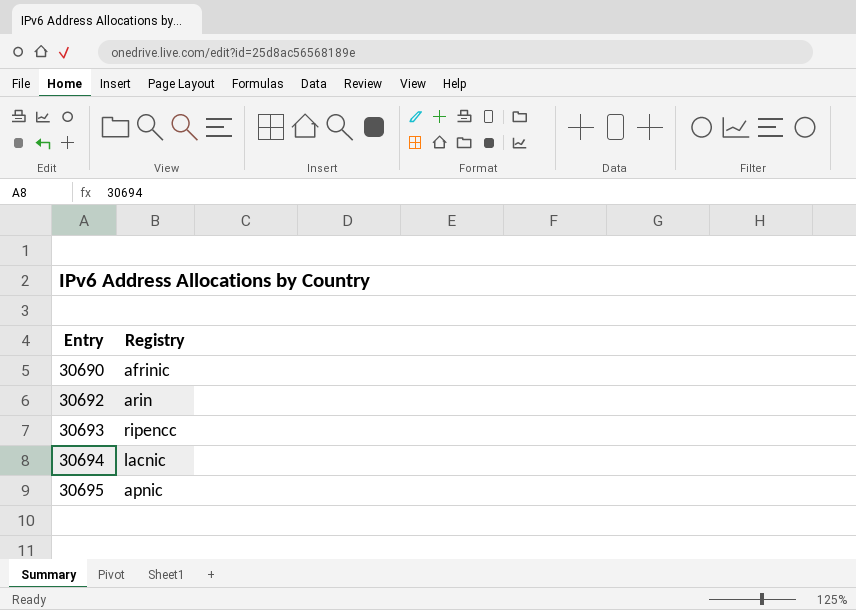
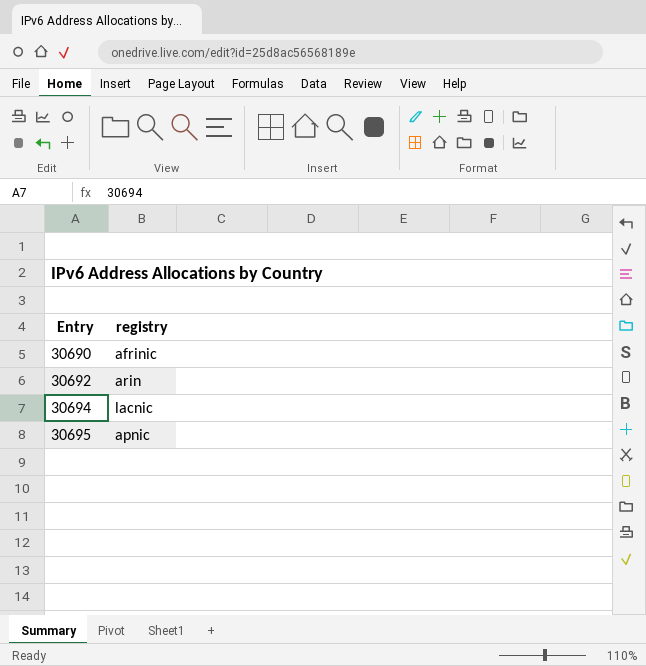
column name: Registry -> registry
row 30693: ripencc -> none

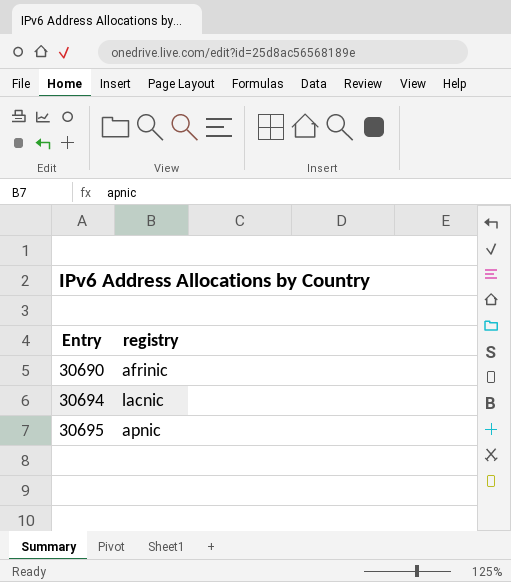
row 30692: arin -> none

